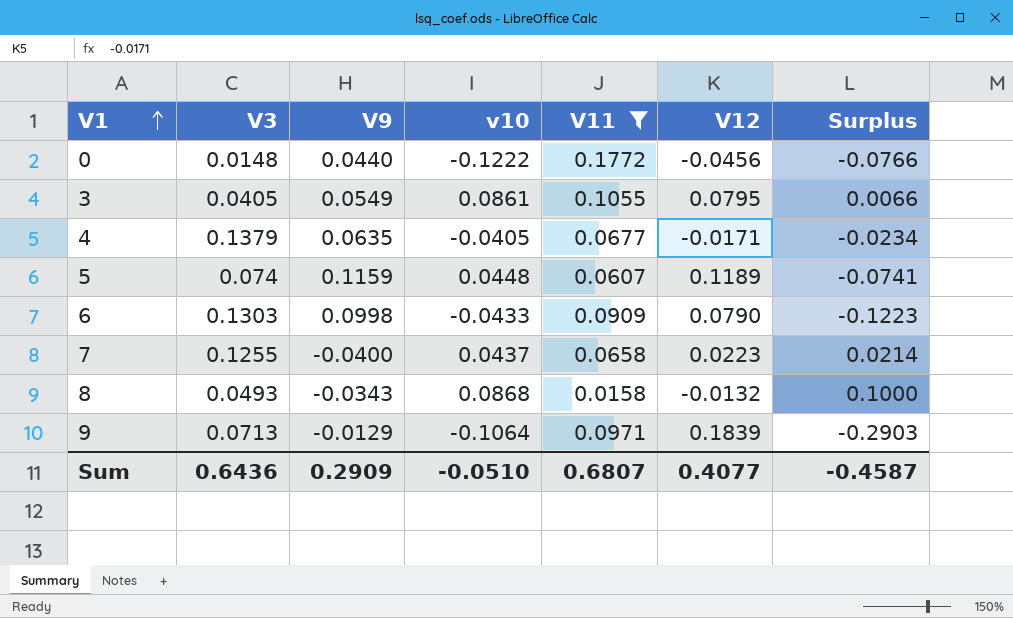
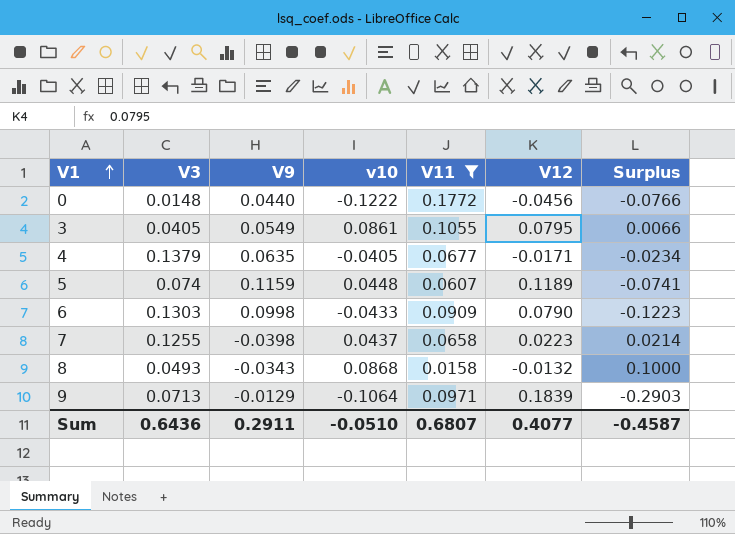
7 | V9: -0.0400 -> -0.0398
Sum | V9: 0.2909 -> 0.2911

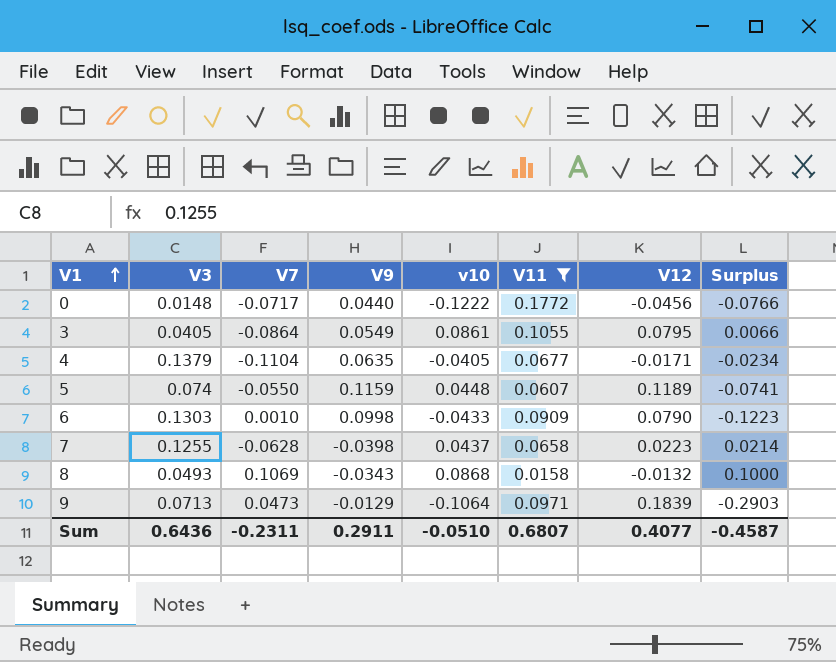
column V7 | position: none -> 3

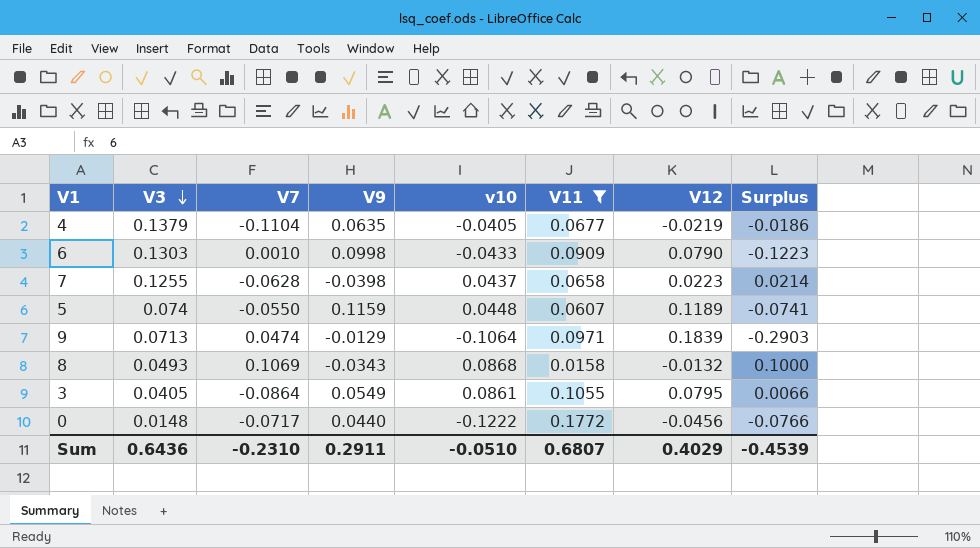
row order: V1 ascending -> V3 descending
4 | V12: -0.0171 -> -0.0219
4 | Surplus: -0.0234 -> -0.0186
9 | V7: 0.0473 -> 0.0474
Sum | V7: -0.2311 -> -0.2310
Sum | V12: 0.4077 -> 0.4029
Sum | Surplus: -0.4587 -> -0.4539

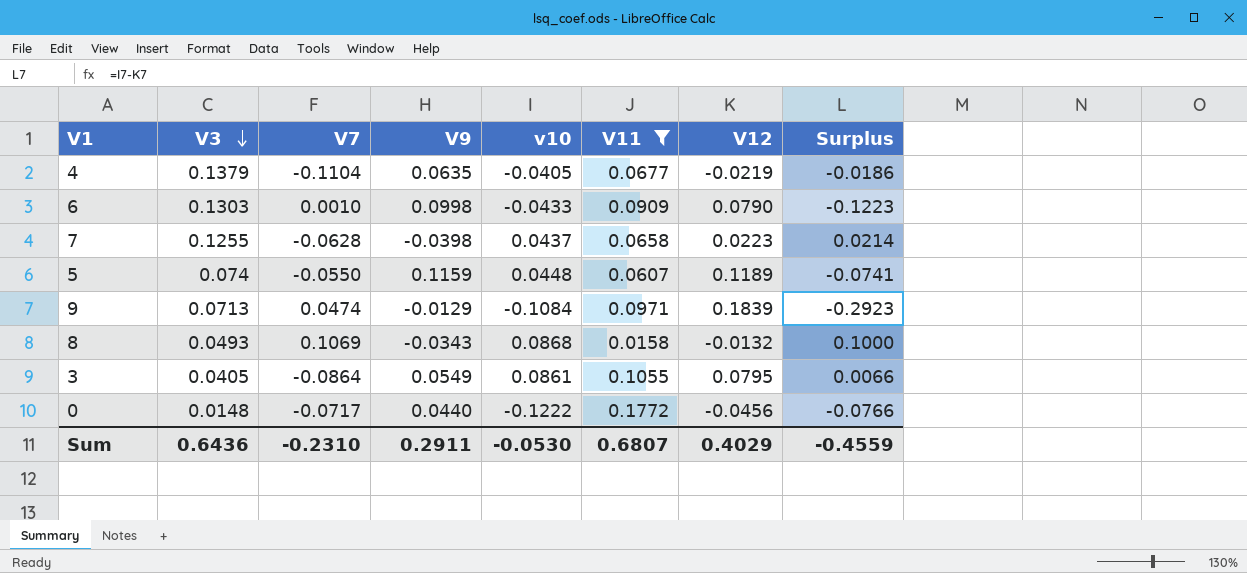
9 | v10: -0.1064 -> -0.1084
9 | Surplus: -0.2903 -> -0.2923
Sum | v10: -0.0510 -> -0.0530
Sum | Surplus: -0.4539 -> -0.4559

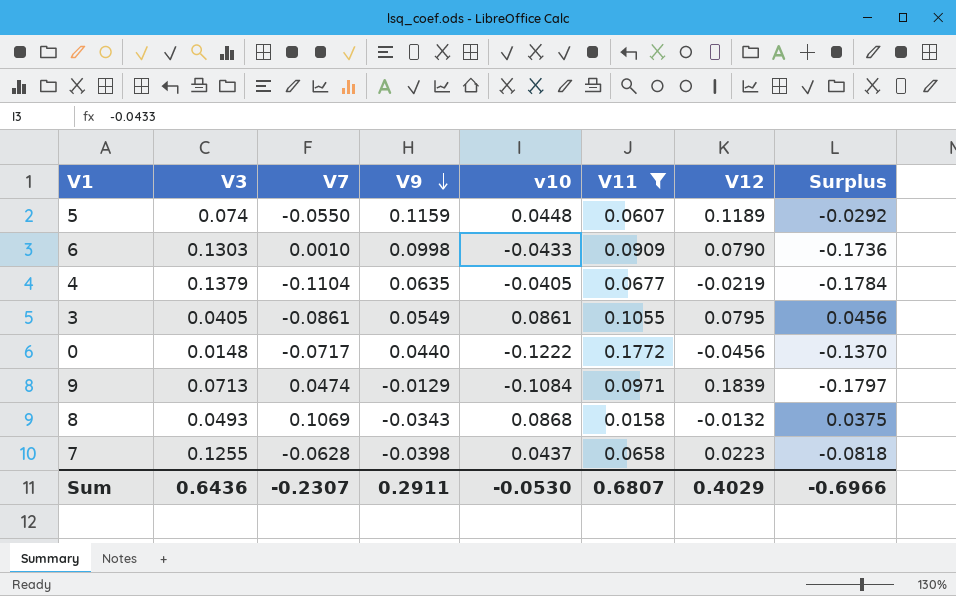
row order: V3 descending -> V9 descending
column Surplus | formula: [v10] - [V12] -> [v10] - [V3]
3 | V7: -0.0864 -> -0.0861
Sum | V7: -0.2310 -> -0.2307
Sum | Surplus: -0.4559 -> -0.6966

